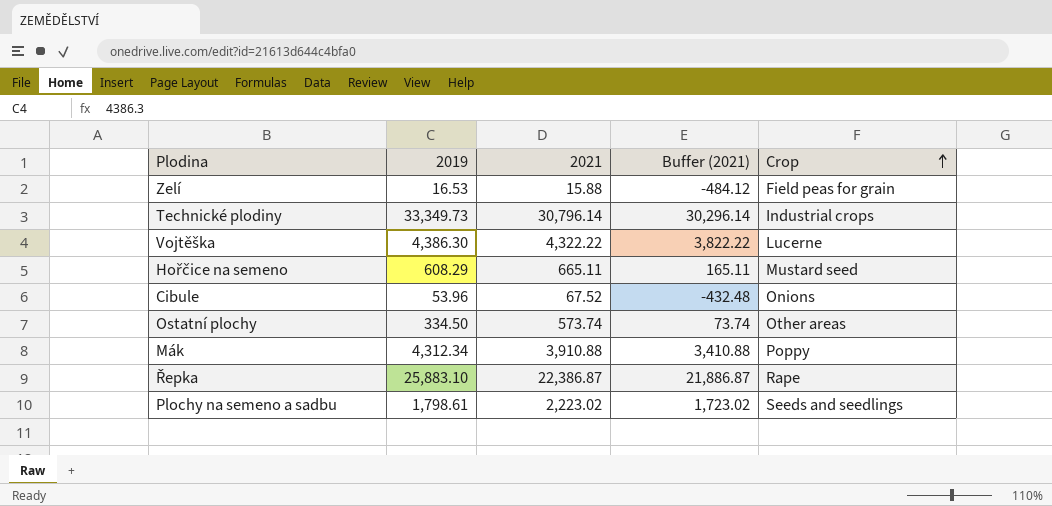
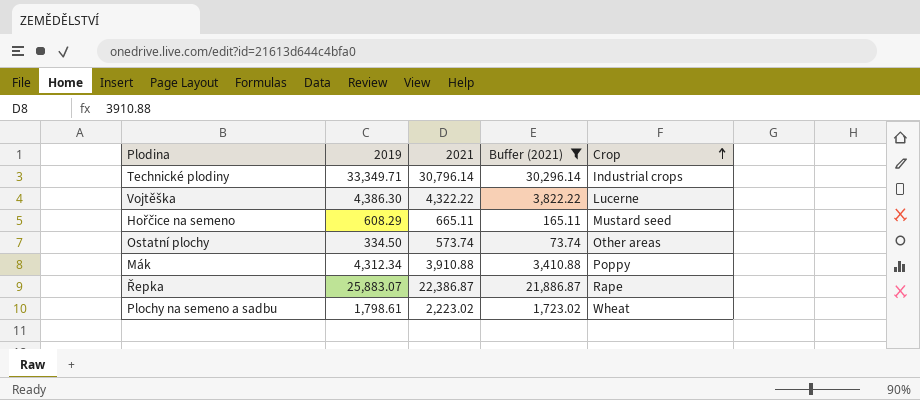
filter: none -> Buffer (2021) >= 73.74
Technické plodiny | 2019: 33,349.73 -> 33,349.71
Řepka | 2019: 25,883.10 -> 25,883.07
Plochy na semeno a sadbu | Crop: Seeds and seedlings -> Wheat

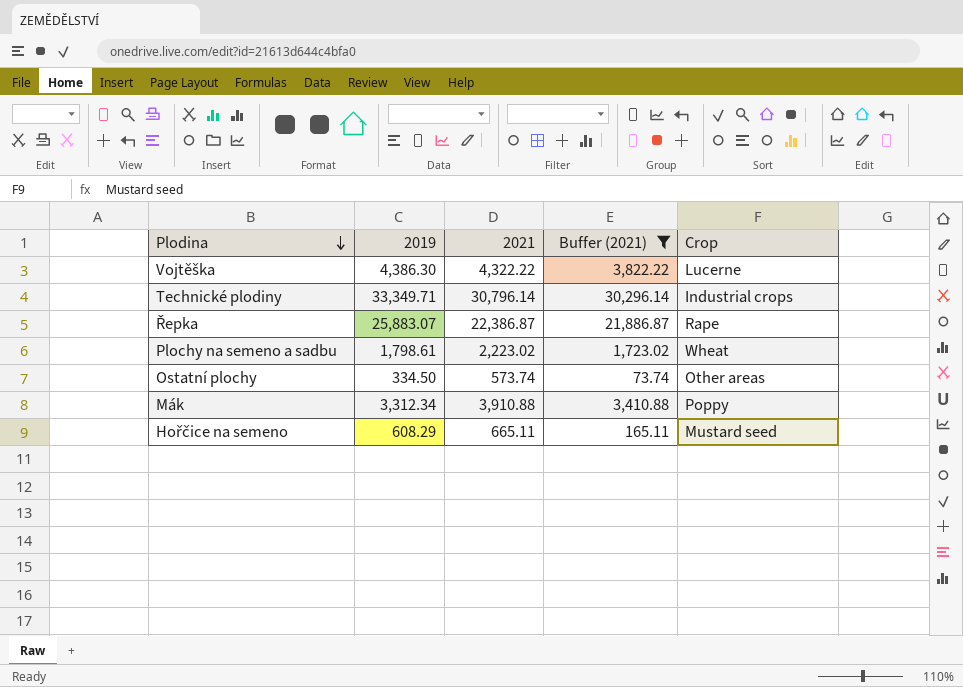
row order: Crop ascending -> Plodina descending
Mák | 2019: 4,312.34 -> 3,312.34

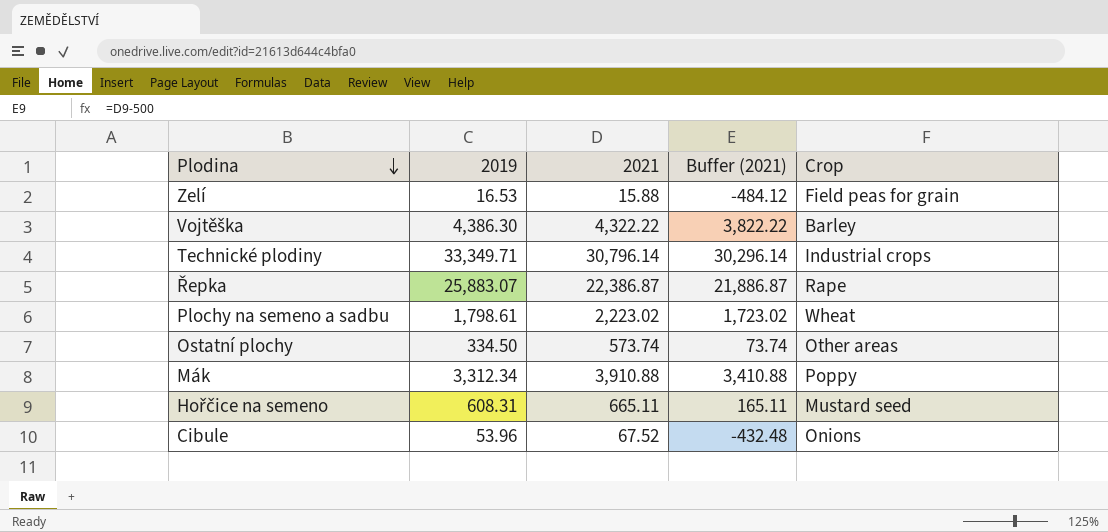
filter: Buffer (2021) >= 73.74 -> none
Vojtěška | Crop: Lucerne -> Barley
Hořčice na semeno | 2019: 608.29 -> 608.31

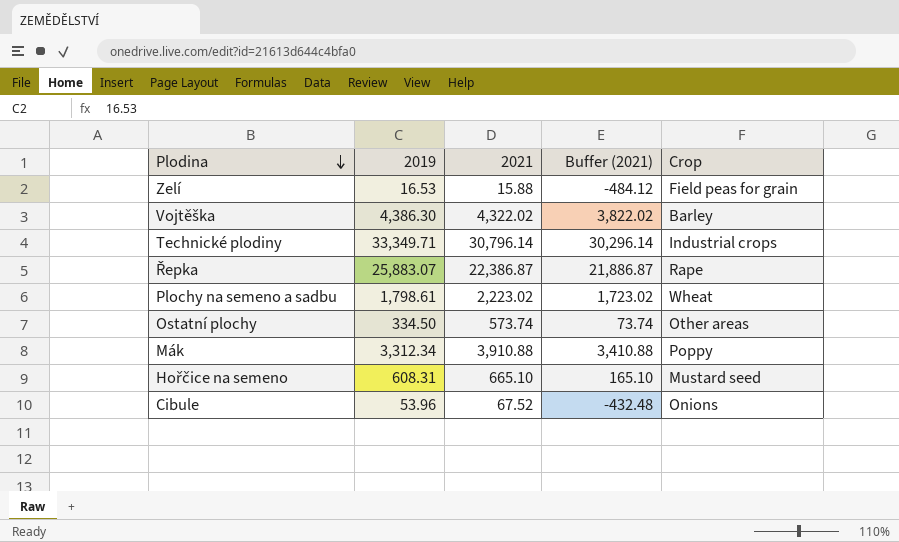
Vojtěška | 2021: 4,322.22 -> 4,322.02
Vojtěška | Buffer (2021): 3,822.22 -> 3,822.02
Hořčice na semeno | 2021: 665.11 -> 665.10
Hořčice na semeno | Buffer (2021): 165.11 -> 165.10

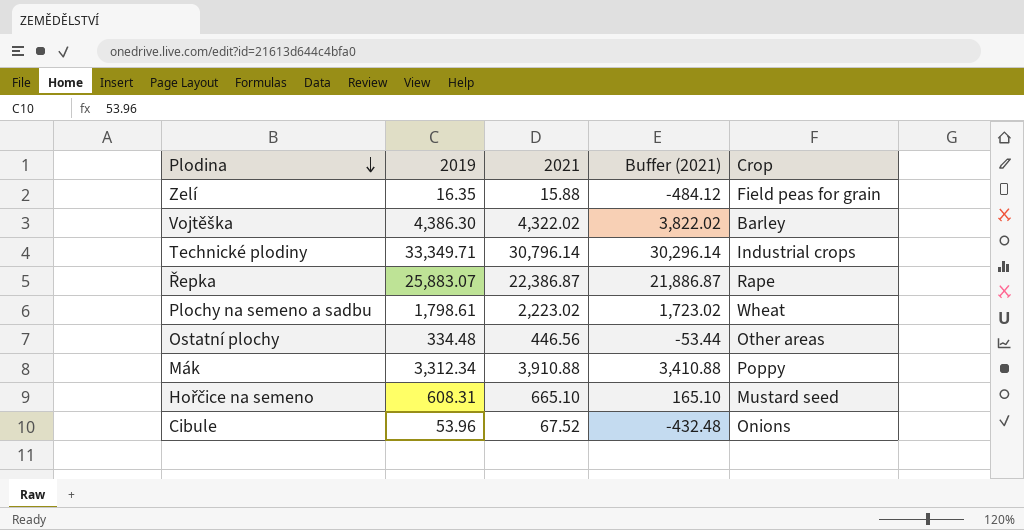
Zelí | 2019: 16.53 -> 16.35
Ostatní plochy | 2019: 334.50 -> 334.48
Ostatní plochy | 2021: 573.74 -> 446.56
Ostatní plochy | Buffer (2021): 73.74 -> -53.44

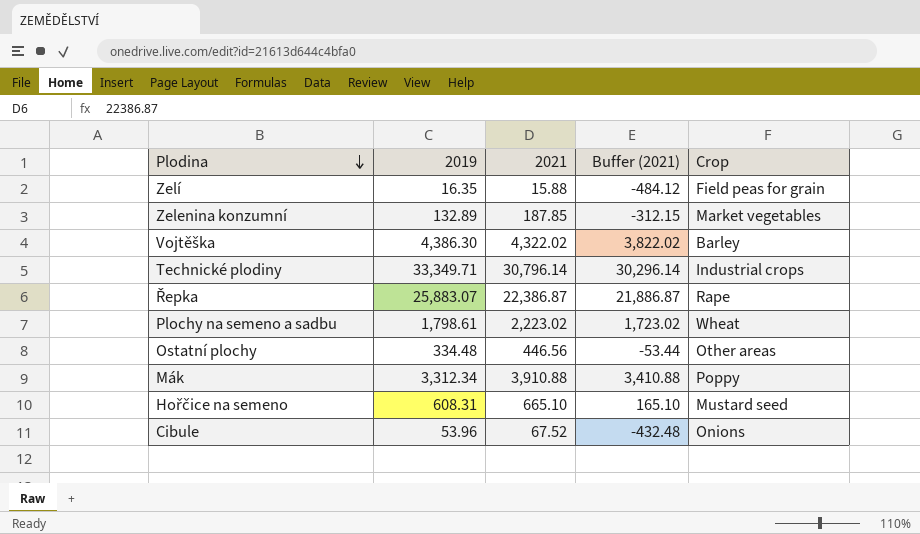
row Zelenina konzumní: none -> 132.89 | 187.85 | -312.15 | Market vegetables

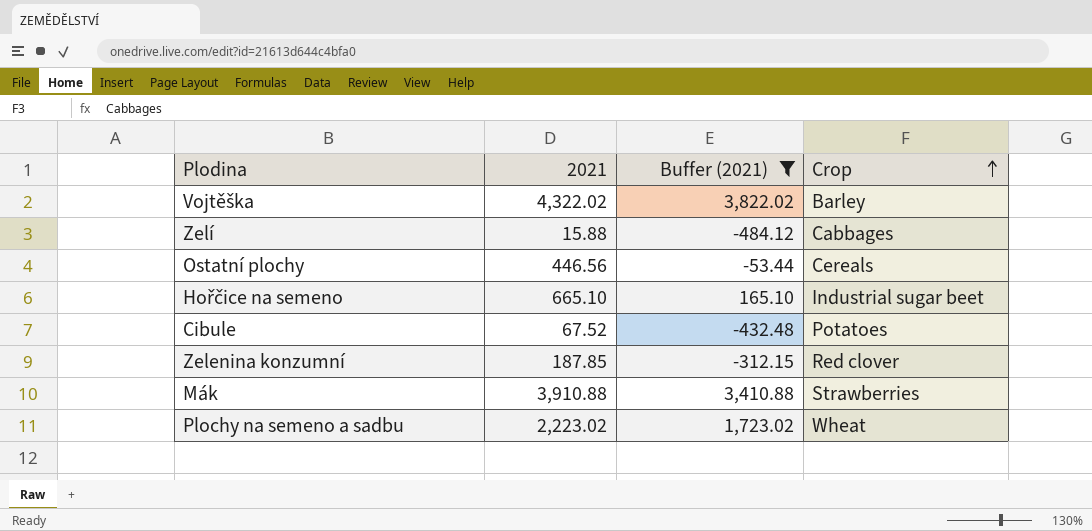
filter: none -> Buffer (2021) <= 3,822.02
row order: Plodina descending -> Crop ascending
column 2019 | position: 2 -> none
Zelí | Crop: Field peas for grain -> Cabbages
Ostatní plochy | Crop: Other areas -> Cereals
Hořčice na semeno | Crop: Mustard seed -> Industrial sugar beet
Cibule | Crop: Onions -> Potatoes
Zelenina konzumní | Crop: Market vegetables -> Red clover
Mák | Crop: Poppy -> Strawberries

